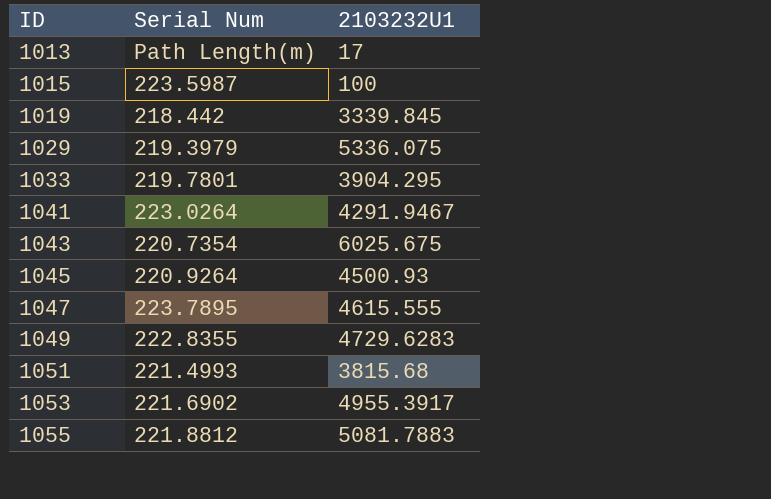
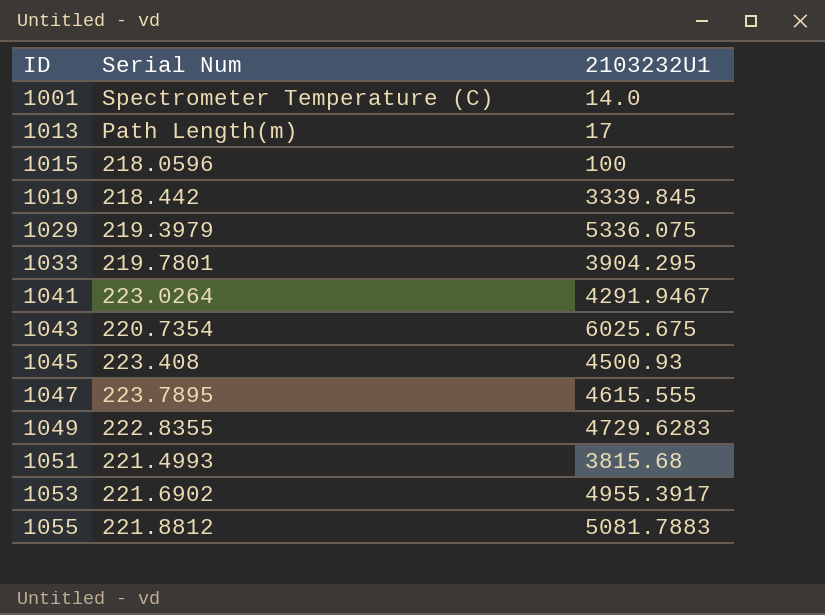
row 1001: none -> Spectrometer Temperature (C) | 14.0
1015 | Serial Num: 223.5987 -> 218.0596
1045 | Serial Num: 220.9264 -> 223.408

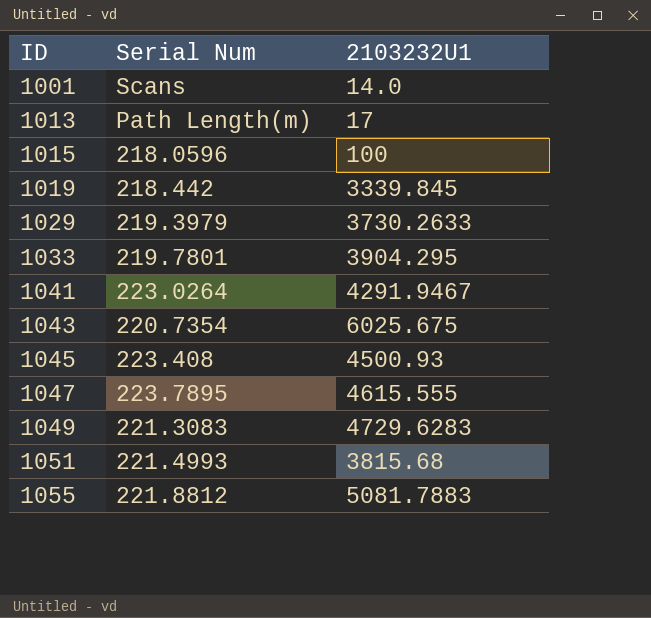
row 1053: 221.6902 | 4955.3917 -> none
1001 | Serial Num: Spectrometer Temperature (C) -> Scans
1029 | 2103232U1: 5336.075 -> 3730.2633
1049 | Serial Num: 222.8355 -> 221.3083

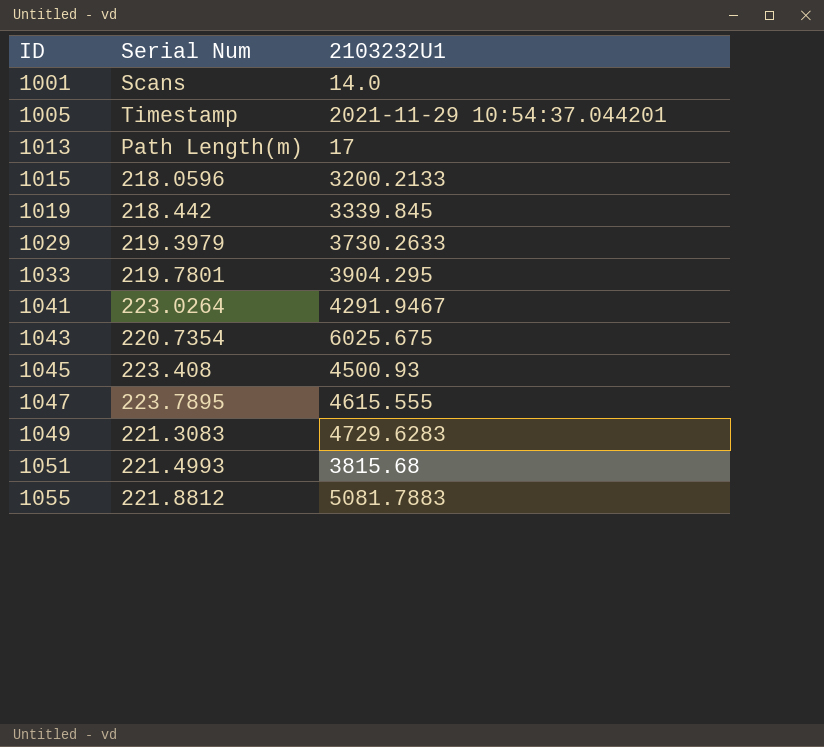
row 1005: none -> Timestamp | 2021-11-29 10:54:37.044201
1015 | 2103232U1: 100 -> 3200.2133

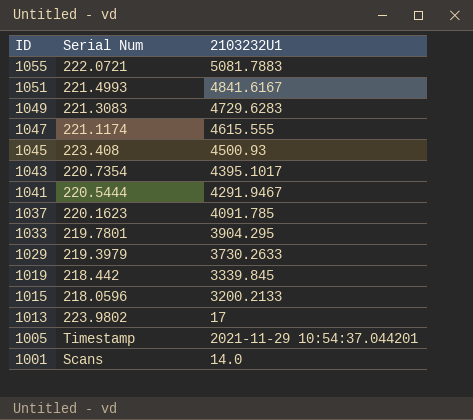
row order: ID ascending -> ID descending
1055 | Serial Num: 221.8812 -> 222.0721
1051 | 2103232U1: 3815.68 -> 4841.6167
1047 | Serial Num: 223.7895 -> 221.1174
1043 | 2103232U1: 6025.675 -> 4395.1017
1041 | Serial Num: 223.0264 -> 220.5444
row 1037: none -> 220.1623 | 4091.785
1013 | Serial Num: Path Length(m) -> 223.9802

